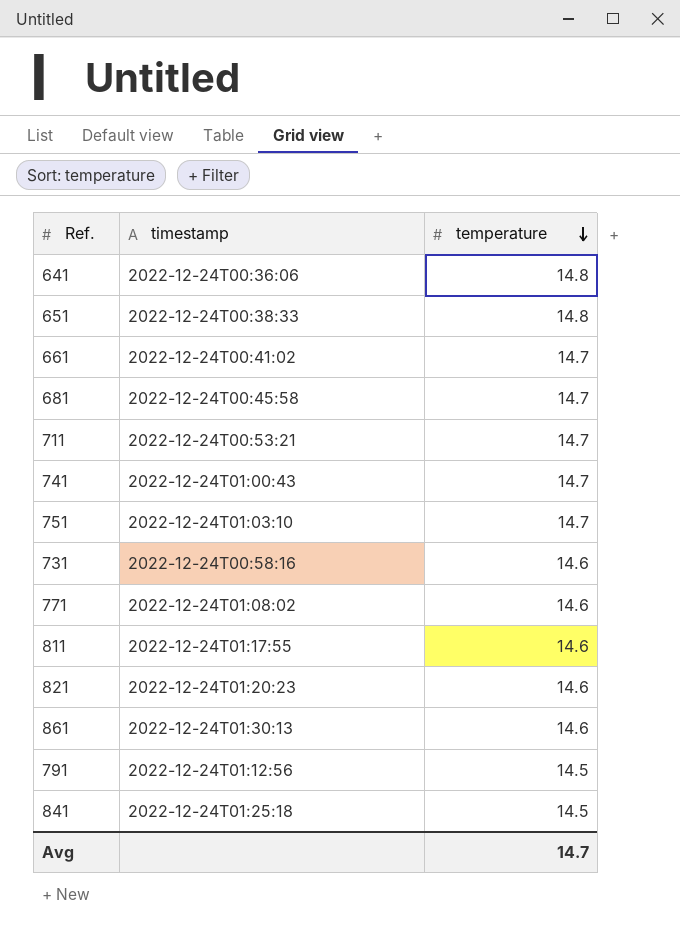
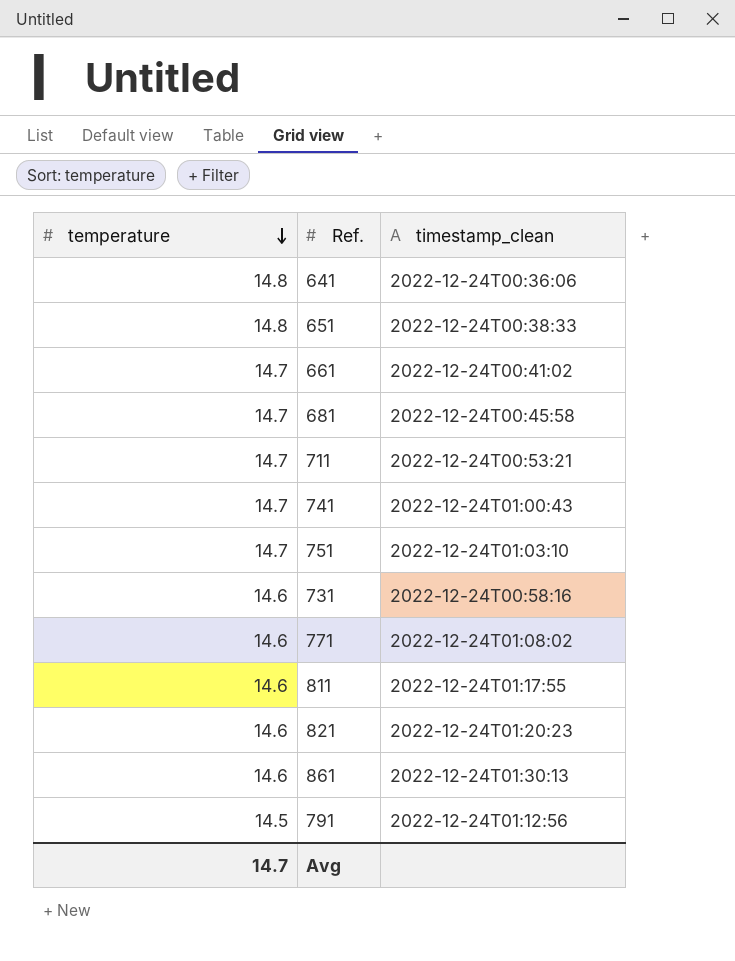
column temperature | position: 3 -> 1
column name: timestamp -> timestamp_clean
row 841: 2022-12-24T01:25:18 | 14.5 -> none

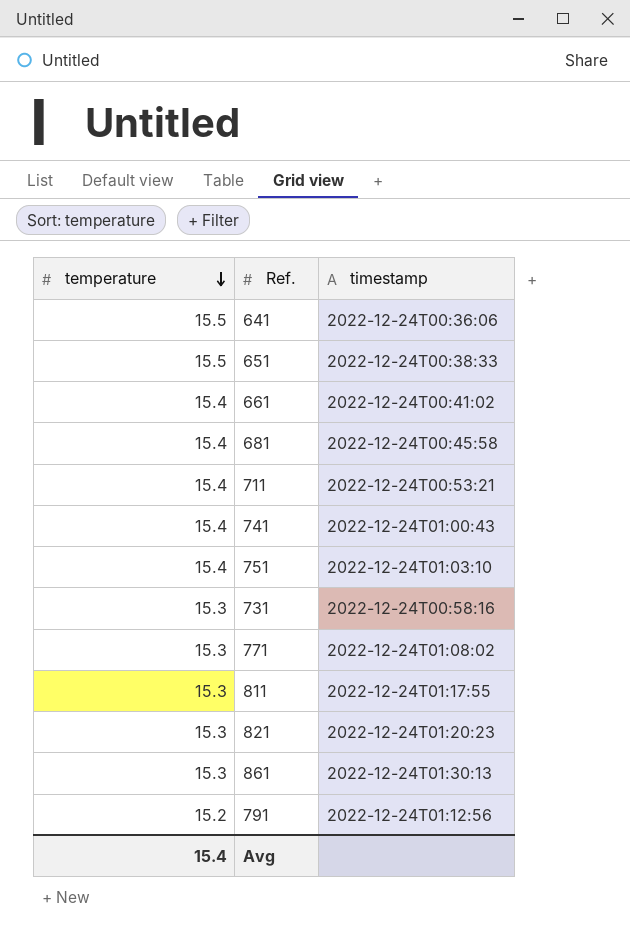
column name: timestamp_clean -> timestamp
641 | temperature: 14.8 -> 15.5
651 | temperature: 14.8 -> 15.5
661 | temperature: 14.7 -> 15.4
681 | temperature: 14.7 -> 15.4
711 | temperature: 14.7 -> 15.4
741 | temperature: 14.7 -> 15.4
751 | temperature: 14.7 -> 15.4
731 | temperature: 14.6 -> 15.3
771 | temperature: 14.6 -> 15.3
811 | temperature: 14.6 -> 15.3
821 | temperature: 14.6 -> 15.3
861 | temperature: 14.6 -> 15.3
791 | temperature: 14.5 -> 15.2
Avg | temperature: 14.7 -> 15.4

